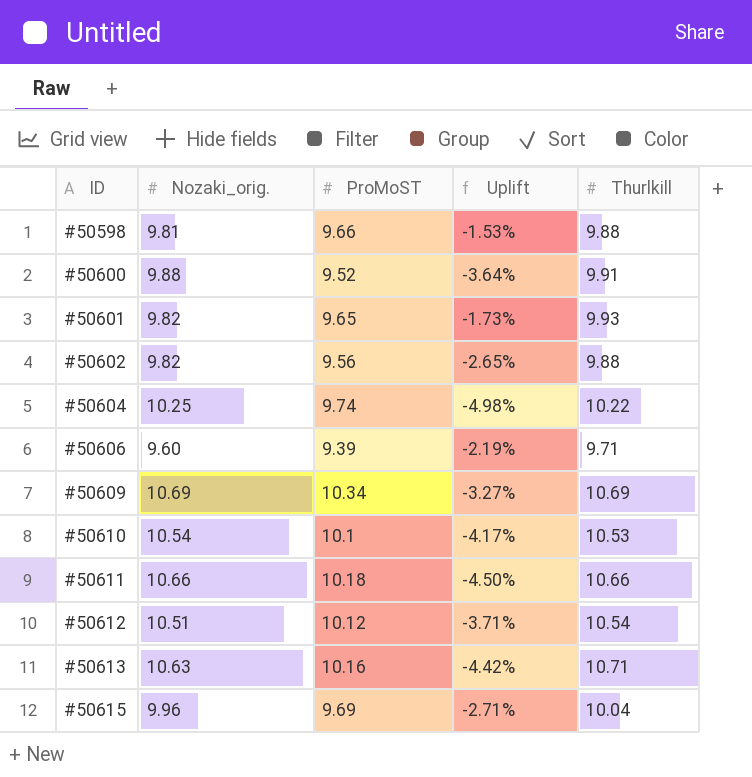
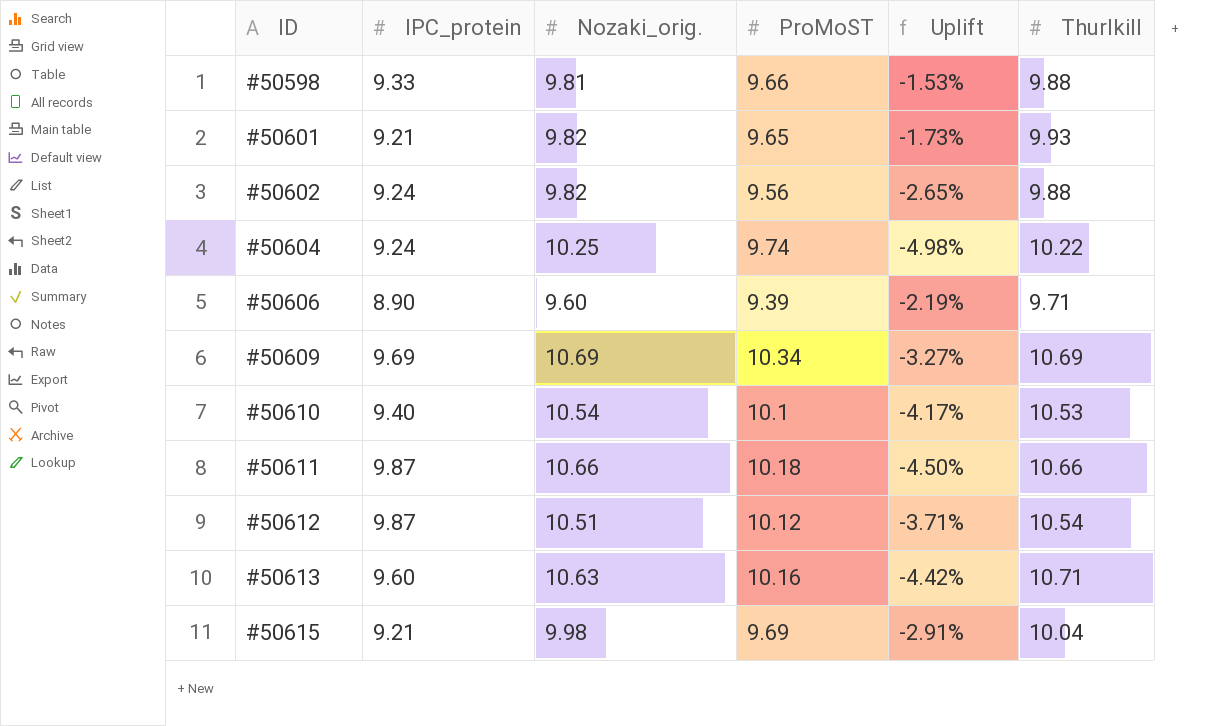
column IPC_protein | position: none -> 2
row #50600: 9.88 | 9.52 | -3.64% | 9.91 -> none
#50615 | Nozaki_orig.: 9.96 -> 9.98
#50615 | Uplift: -2.71% -> -2.91%

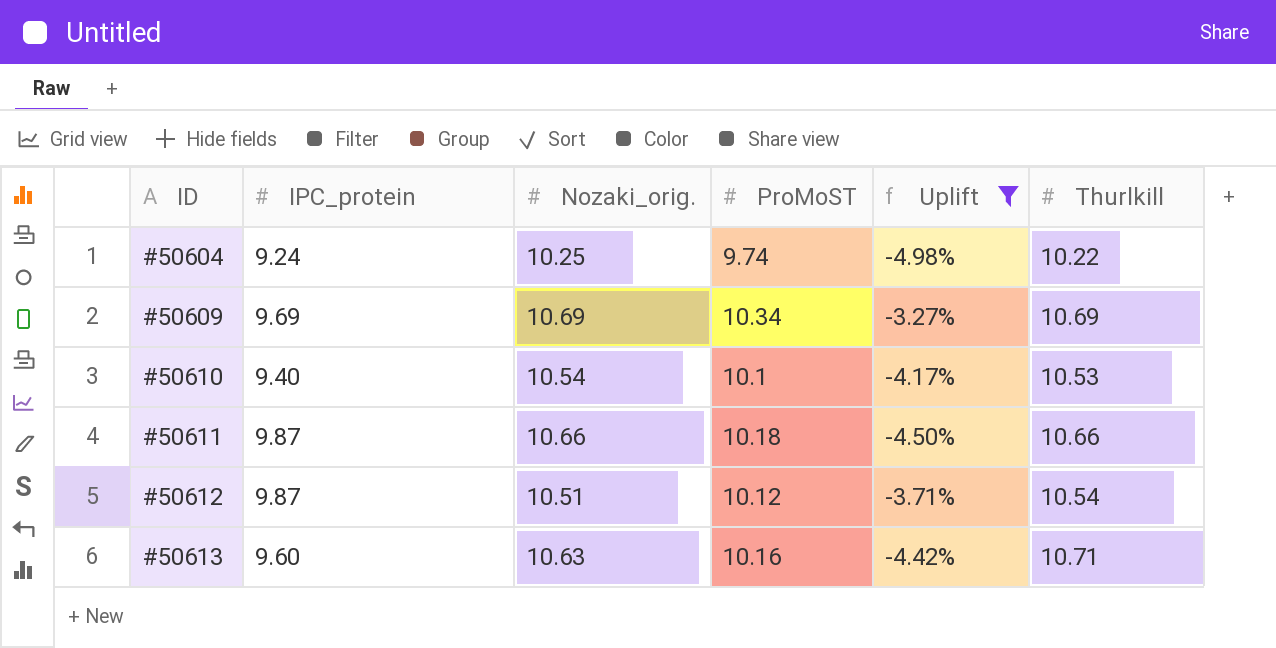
filter: none -> Uplift <= -3.27%

